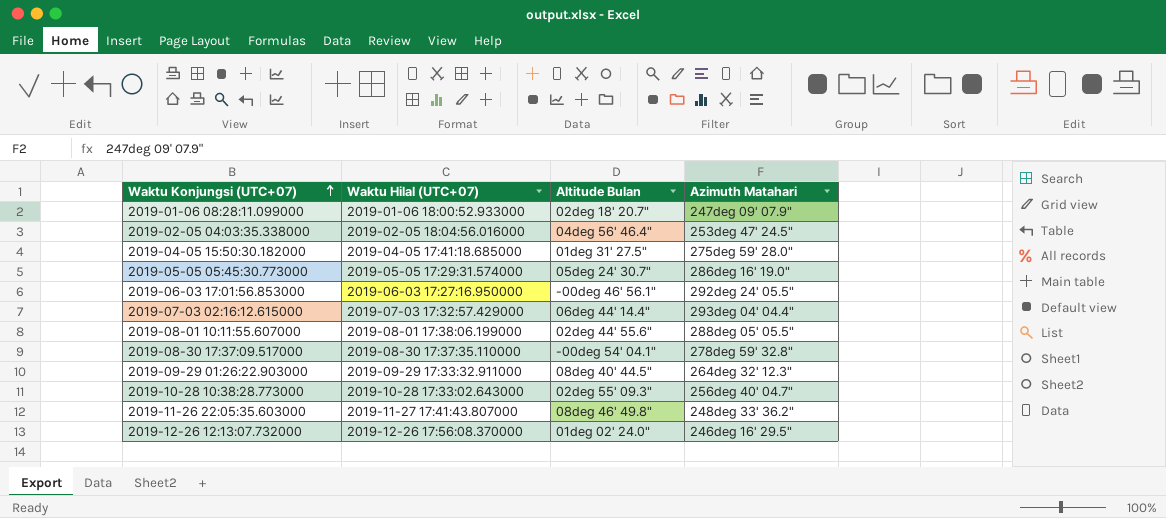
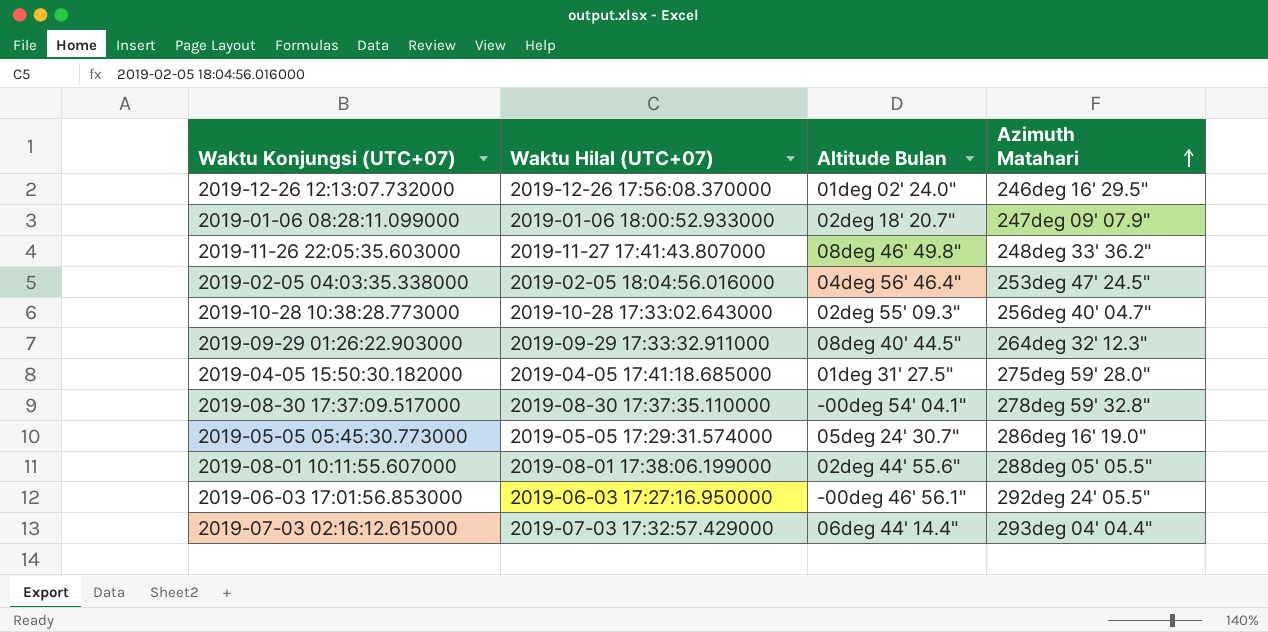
row order: Waktu Konjungsi (UTC+07) ascending -> Azimuth Matahari ascending

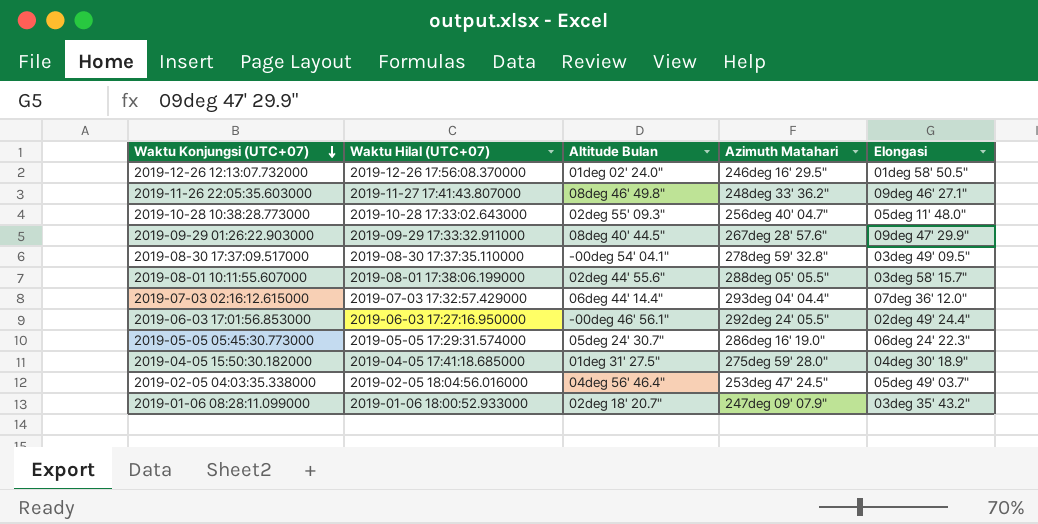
row order: Azimuth Matahari ascending -> Waktu Konjungsi (UTC+07) descending
column Elongasi | position: none -> 5
2019-09-29 01:26:22.903000 | Azimuth Matahari: 264deg 32' 12.3" -> 267deg 28' 57.6"

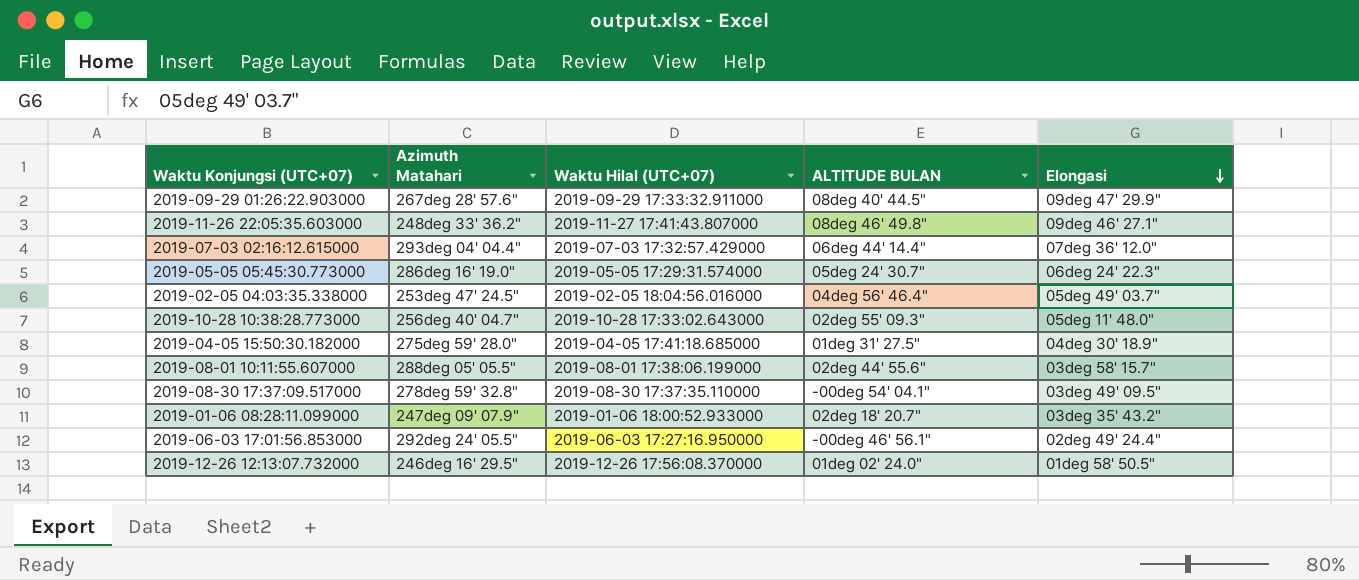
row order: Waktu Konjungsi (UTC+07) descending -> Elongasi descending
column Azimuth Matahari | position: 4 -> 2
column name: Altitude Bulan -> ALTITUDE BULAN

